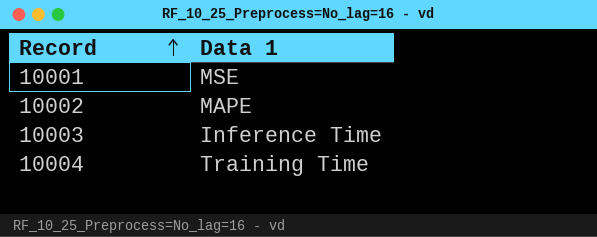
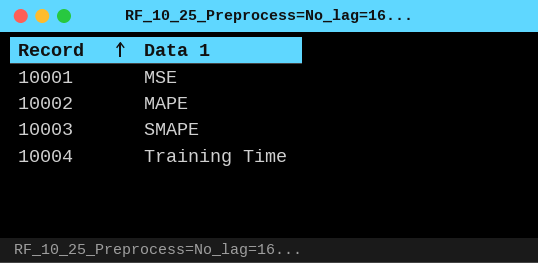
10003 | Data 1: Inference Time -> SMAPE

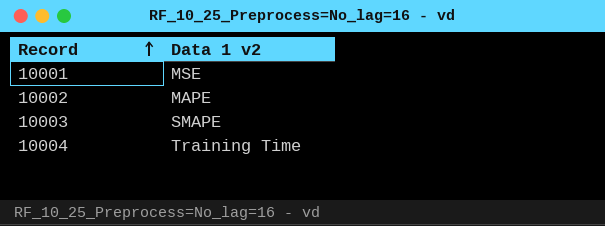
column name: Data 1 -> Data 1 v2

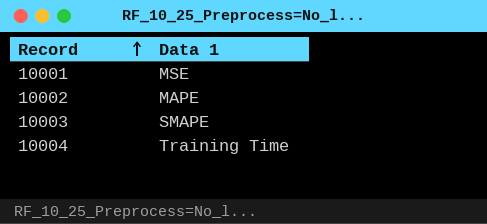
column name: Data 1 v2 -> Data 1

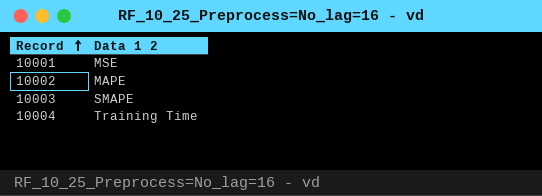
column name: Data 1 -> Data 1 2

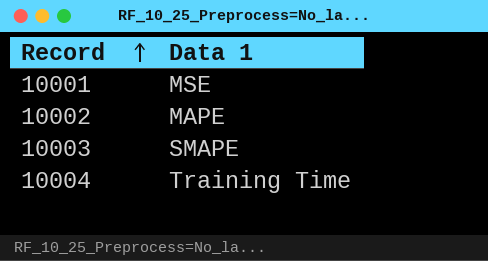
column name: Data 1 2 -> Data 1

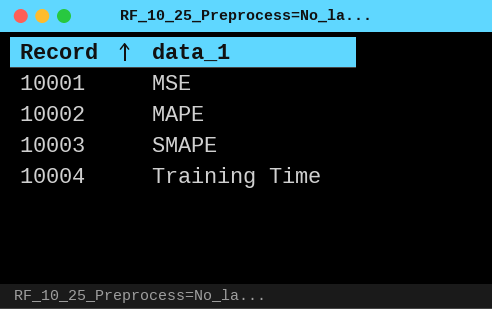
column name: Data 1 -> data_1

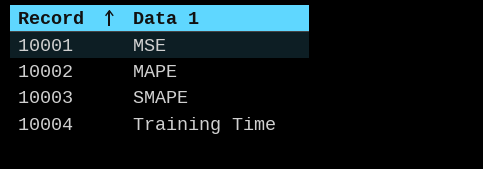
column name: data_1 -> Data 1

